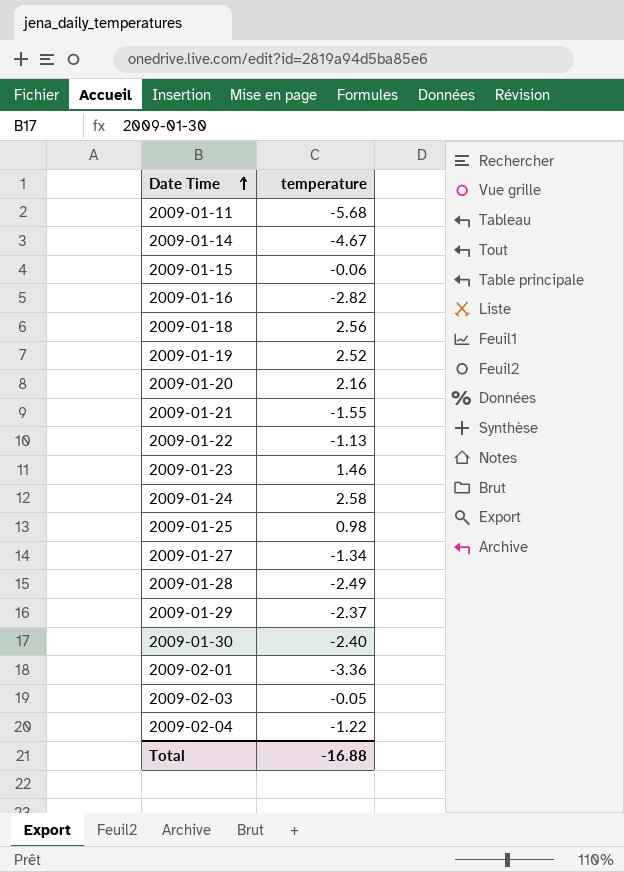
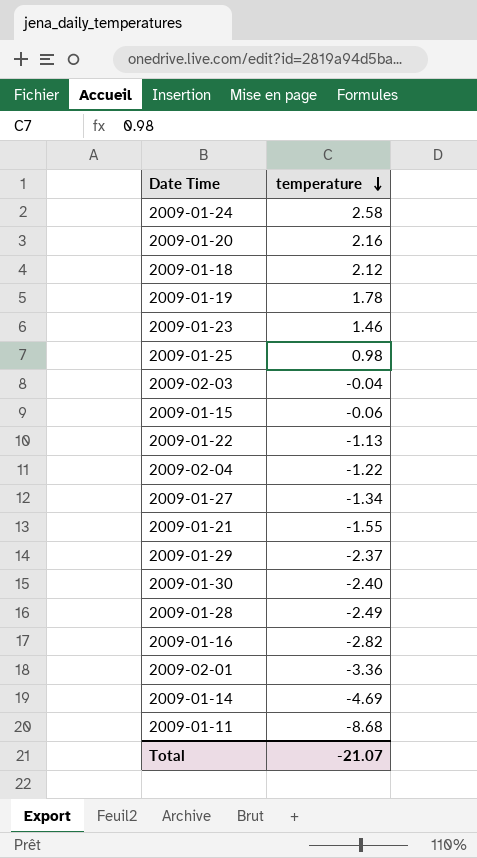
row order: Date Time ascending -> temperature descending
2009-01-18 | temperature: 2.56 -> 2.12
2009-01-19 | temperature: 2.52 -> 1.78
2009-02-03 | temperature: -0.05 -> -0.04
2009-01-14 | temperature: -4.67 -> -4.69
2009-01-11 | temperature: -5.68 -> -8.68
Total | temperature: -16.88 -> -21.07

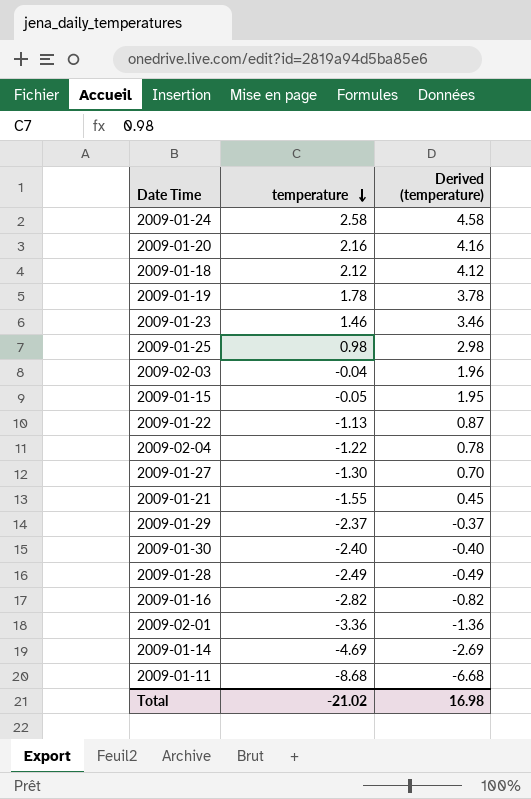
column Derived (temperature) | formula: none -> [temperature] + 2
2009-01-15 | temperature: -0.06 -> -0.05
2009-01-27 | temperature: -1.34 -> -1.30
Total | temperature: -21.07 -> -21.02

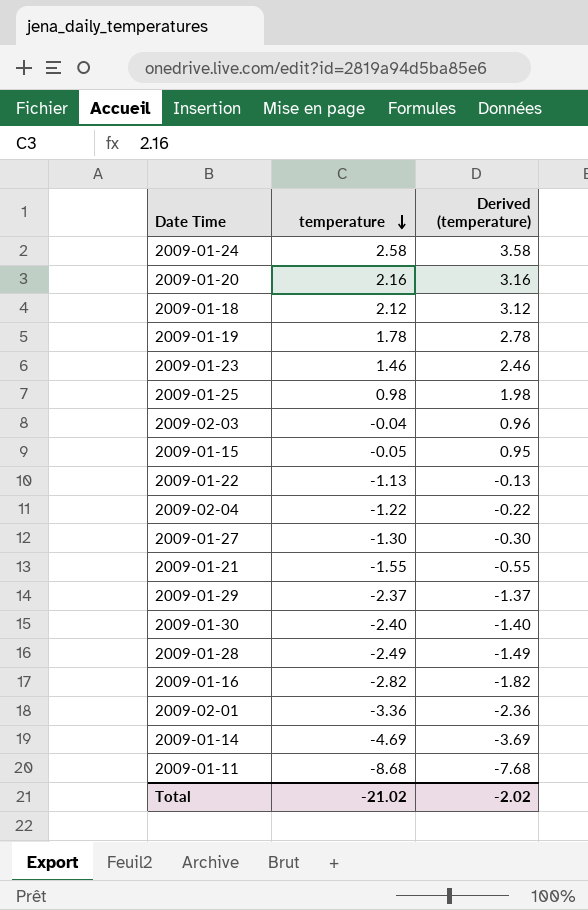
column Derived (temperature) | formula: [temperature] + 2 -> [temperature] + 1
Total | Derived (temperature): 16.98 -> -2.02

